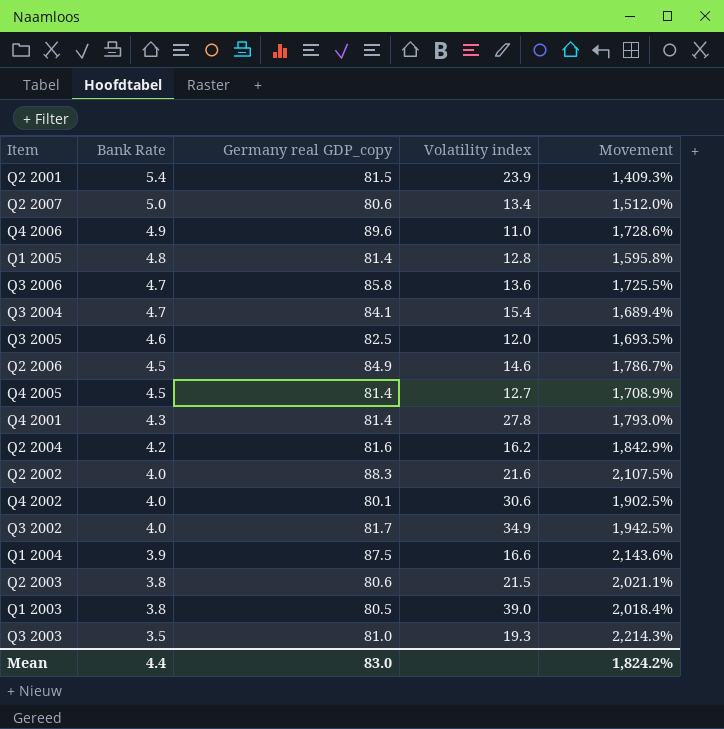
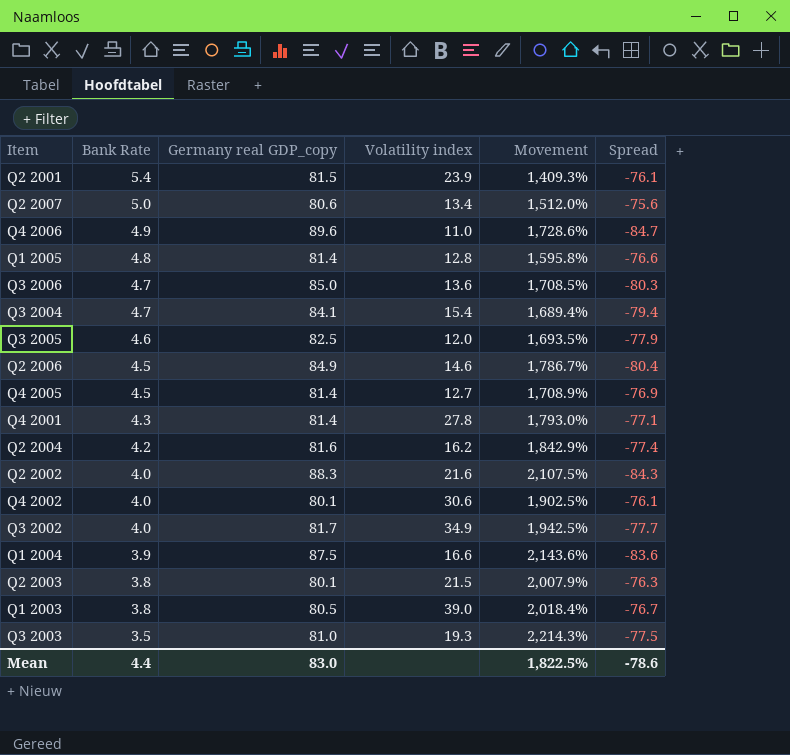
column Spread | formula: none -> [Bank Rate] - [Germany real GDP_copy]
Q3 2006 | Germany real GDP_copy: 85.8 -> 85.0
Q3 2006 | Movement: 1,725.5% -> 1,708.5%
Q2 2003 | Germany real GDP_copy: 80.6 -> 80.1
Q2 2003 | Movement: 2,021.1% -> 2,007.9%
Mean | Movement: 1,824.2% -> 1,822.5%

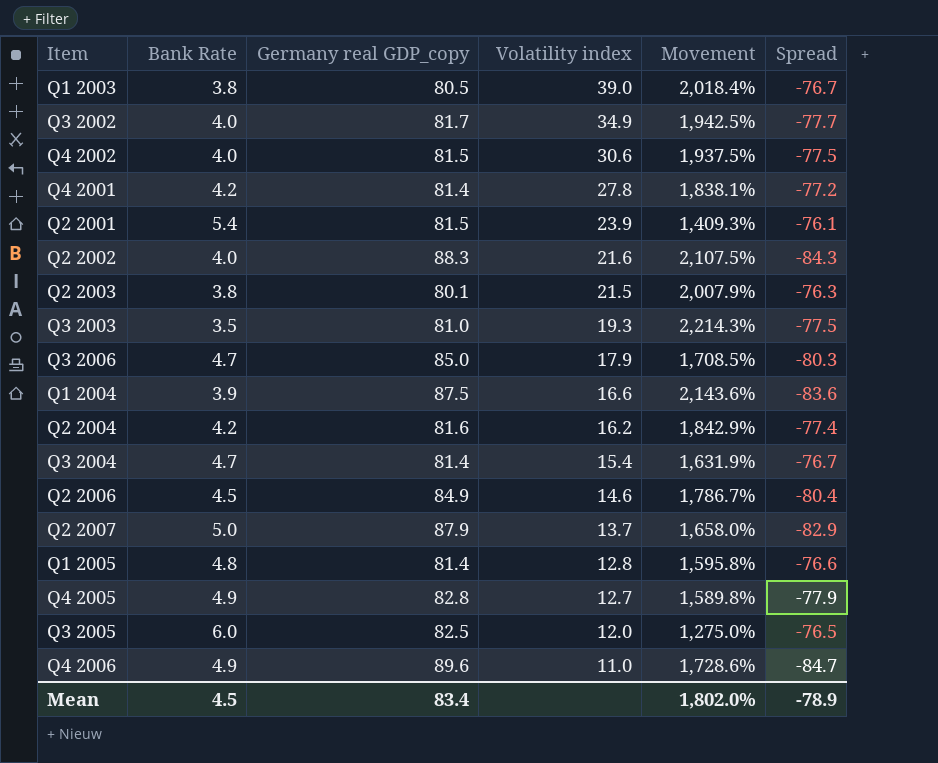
row order: Bank Rate descending -> Volatility index descending
Q4 2002 | Germany real GDP_copy: 80.1 -> 81.5
Q4 2002 | Movement: 1,902.5% -> 1,937.5%
Q4 2002 | Spread: -76.1 -> -77.5
Q4 2001 | Bank Rate: 4.3 -> 4.2
Q4 2001 | Movement: 1,793.0% -> 1,838.1%
Q4 2001 | Spread: -77.1 -> -77.2
Q3 2006 | Volatility index: 13.6 -> 17.9
Q3 2004 | Germany real GDP_copy: 84.1 -> 81.4
Q3 2004 | Movement: 1,689.4% -> 1,631.9%
Q3 2004 | Spread: -79.4 -> -76.7
Q2 2007 | Germany real GDP_copy: 80.6 -> 87.9
Q2 2007 | Volatility index: 13.4 -> 13.7
Q2 2007 | Movement: 1,512.0% -> 1,658.0%
Q2 2007 | Spread: -75.6 -> -82.9
Q4 2005 | Bank Rate: 4.5 -> 4.9
Q4 2005 | Germany real GDP_copy: 81.4 -> 82.8
Q4 2005 | Movement: 1,708.9% -> 1,589.8%
Q4 2005 | Spread: -76.9 -> -77.9
Q3 2005 | Bank Rate: 4.6 -> 6.0
Q3 2005 | Movement: 1,693.5% -> 1,275.0%
Q3 2005 | Spread: -77.9 -> -76.5
Mean | Bank Rate: 4.4 -> 4.5
Mean | Germany real GDP_copy: 83.0 -> 83.4
Mean | Movement: 1,822.5% -> 1,802.0%
Mean | Spread: -78.6 -> -78.9

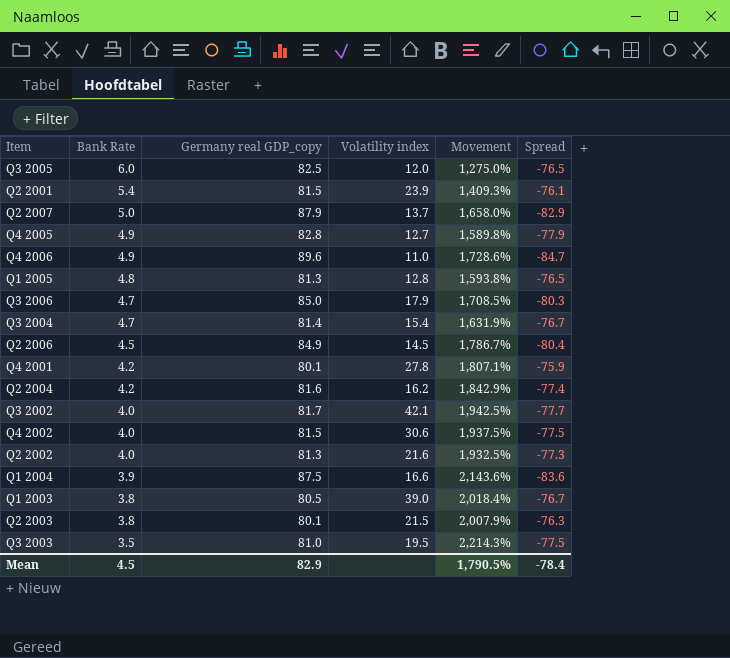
row order: Volatility index descending -> Bank Rate descending
Q1 2005 | Germany real GDP_copy: 81.4 -> 81.3
Q1 2005 | Movement: 1,595.8% -> 1,593.8%
Q1 2005 | Spread: -76.6 -> -76.5
Q2 2006 | Volatility index: 14.6 -> 14.5
Q4 2001 | Germany real GDP_copy: 81.4 -> 80.1
Q4 2001 | Movement: 1,838.1% -> 1,807.1%
Q4 2001 | Spread: -77.2 -> -75.9
Q3 2002 | Volatility index: 34.9 -> 42.1
Q2 2002 | Germany real GDP_copy: 88.3 -> 81.3
Q2 2002 | Movement: 2,107.5% -> 1,932.5%
Q2 2002 | Spread: -84.3 -> -77.3
Q3 2003 | Volatility index: 19.3 -> 19.5
Mean | Germany real GDP_copy: 83.4 -> 82.9
Mean | Movement: 1,802.0% -> 1,790.5%
Mean | Spread: -78.9 -> -78.4

